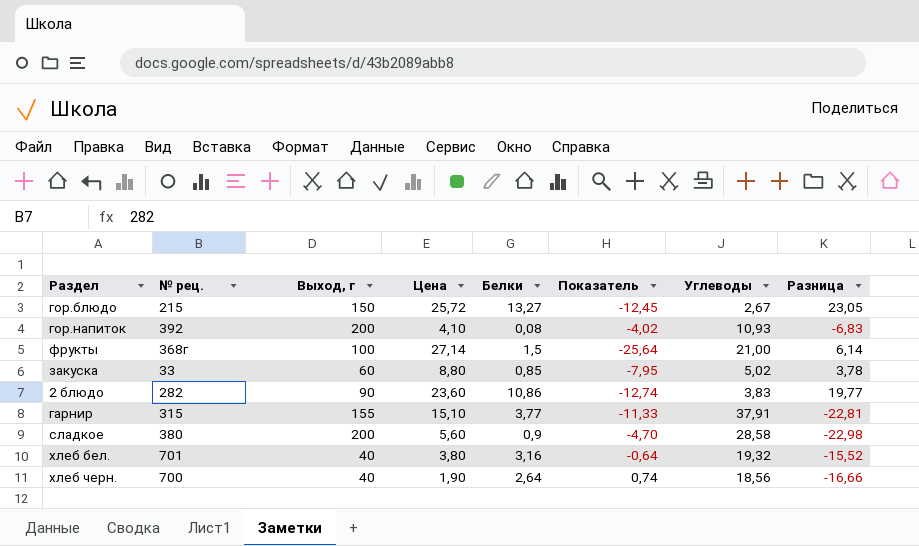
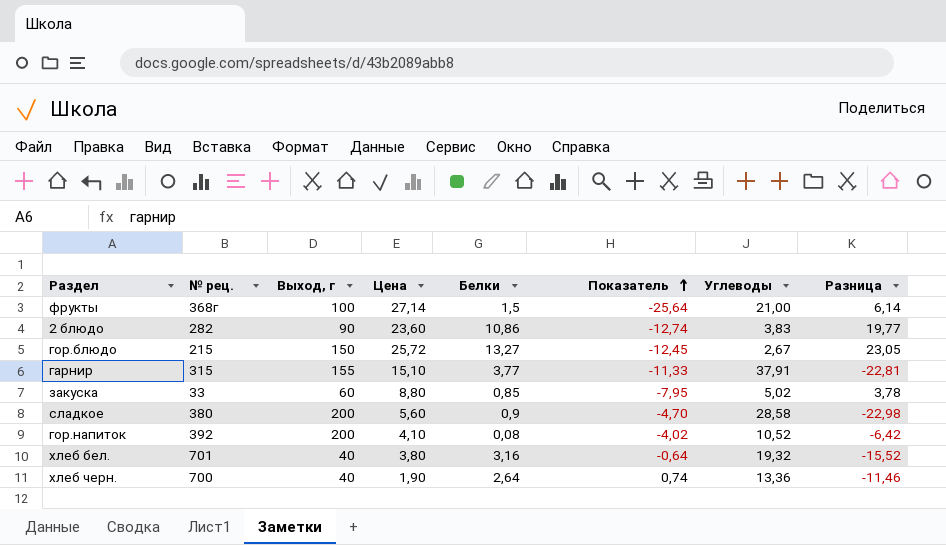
row order: none -> Показатель ascending
гор.напиток | Углеводы: 10,93 -> 10,52
гор.напиток | Разница: -6,83 -> -6,42
хлеб черн. | Углеводы: 18,56 -> 13,36
хлеб черн. | Разница: -16,66 -> -11,46

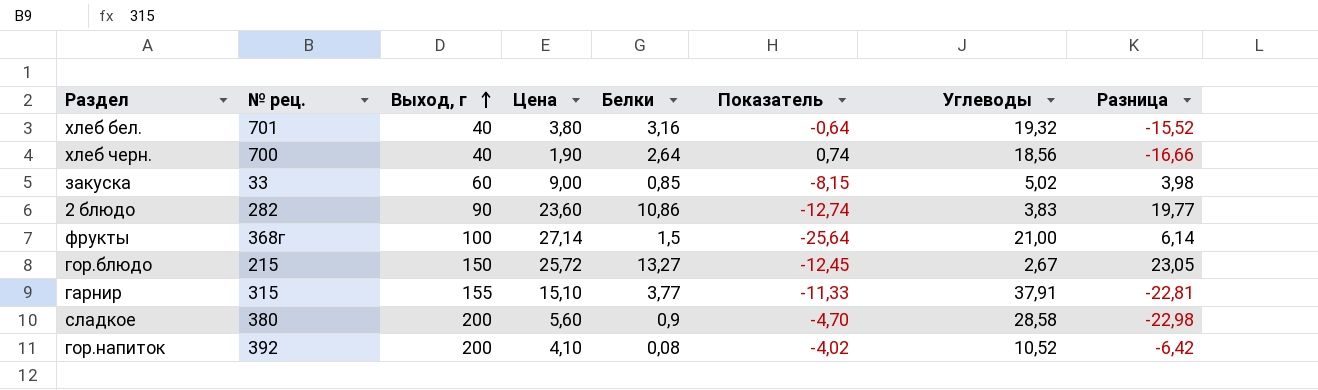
row order: Показатель ascending -> Выход, г ascending
хлеб черн. | Углеводы: 13,36 -> 18,56
хлеб черн. | Разница: -11,46 -> -16,66
закуска | Цена: 8,80 -> 9,00
закуска | Показатель: -7,95 -> -8,15
закуска | Разница: 3,78 -> 3,98

